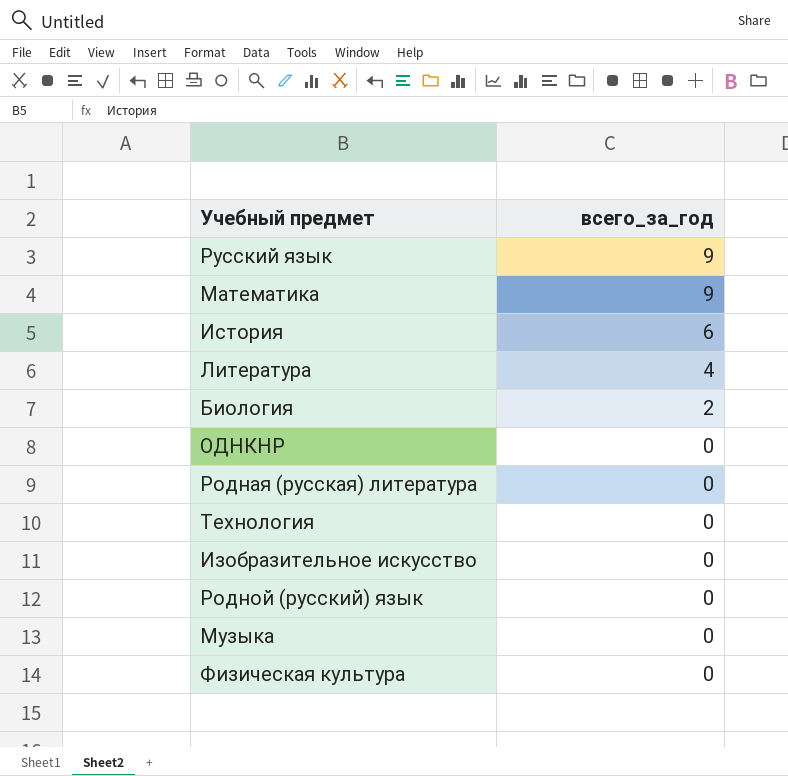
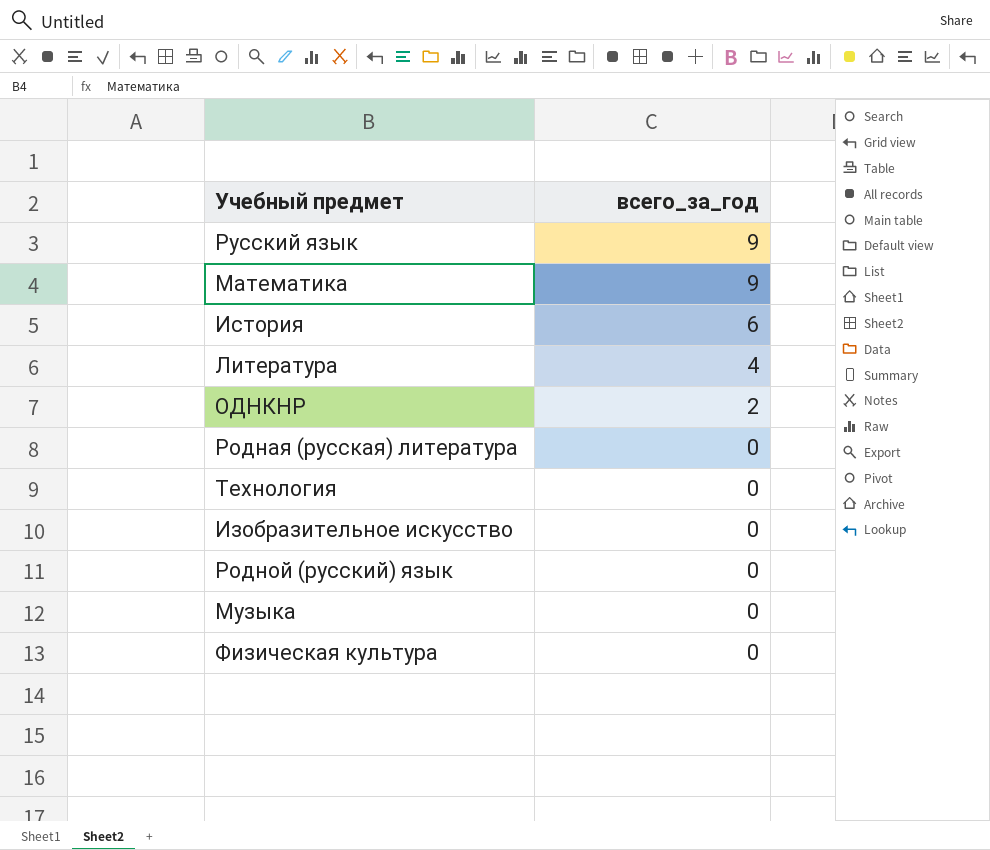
row Биология: 2 -> none
ОДНКНР | всего_за_год: 0 -> 2

